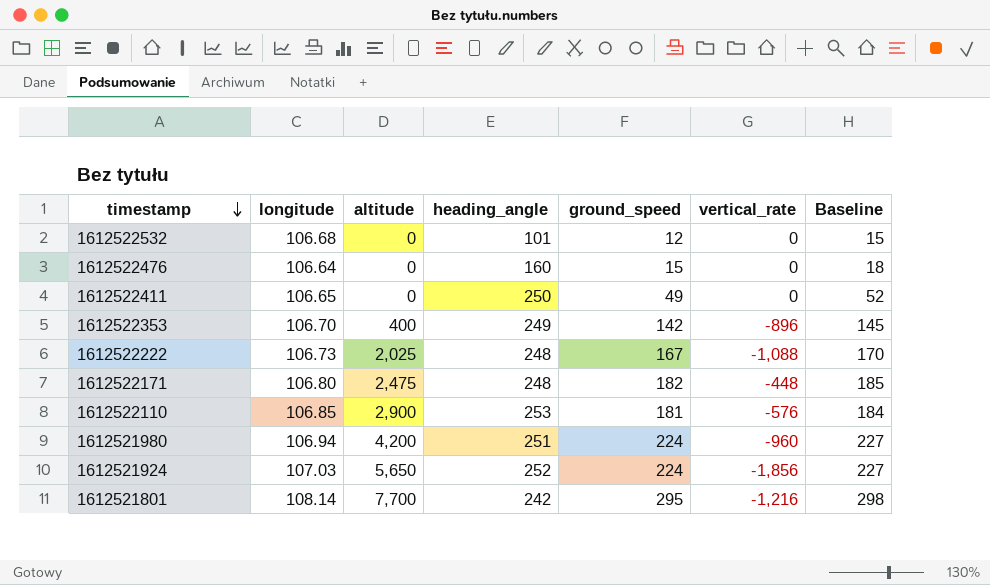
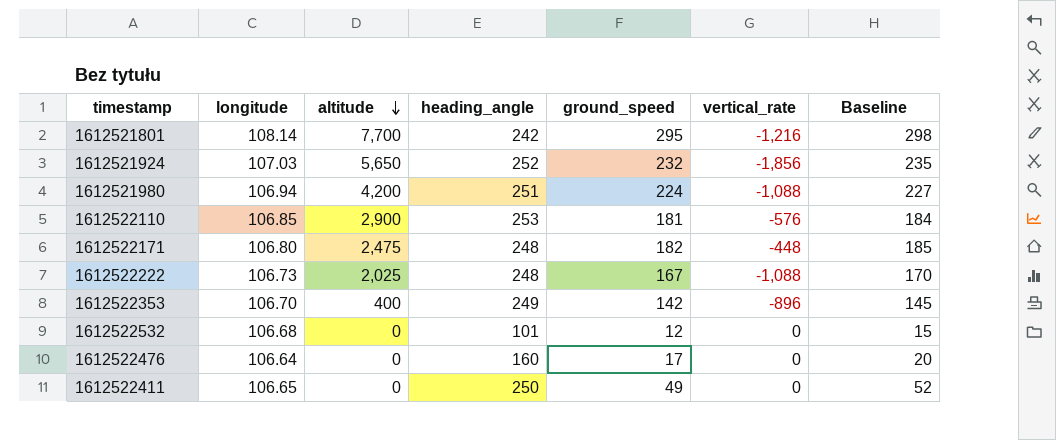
row order: timestamp descending -> altitude descending
1612521924 | ground_speed: 224 -> 232
1612521924 | Baseline: 227 -> 235
1612521980 | vertical_rate: -960 -> -1,088
1612522476 | ground_speed: 15 -> 17
1612522476 | Baseline: 18 -> 20

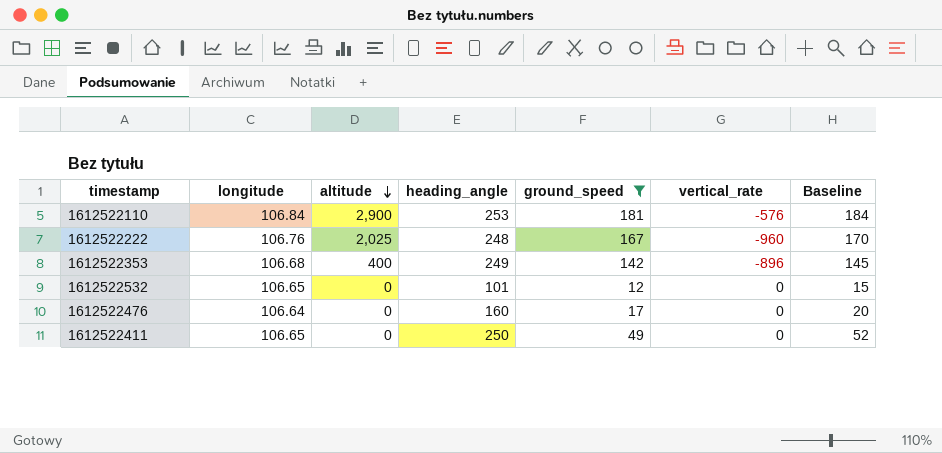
filter: none -> ground_speed <= 181
1612522110 | longitude: 106.85 -> 106.84
1612522222 | longitude: 106.73 -> 106.76
1612522222 | vertical_rate: -1,088 -> -960
1612522353 | longitude: 106.70 -> 106.68
1612522532 | longitude: 106.68 -> 106.65

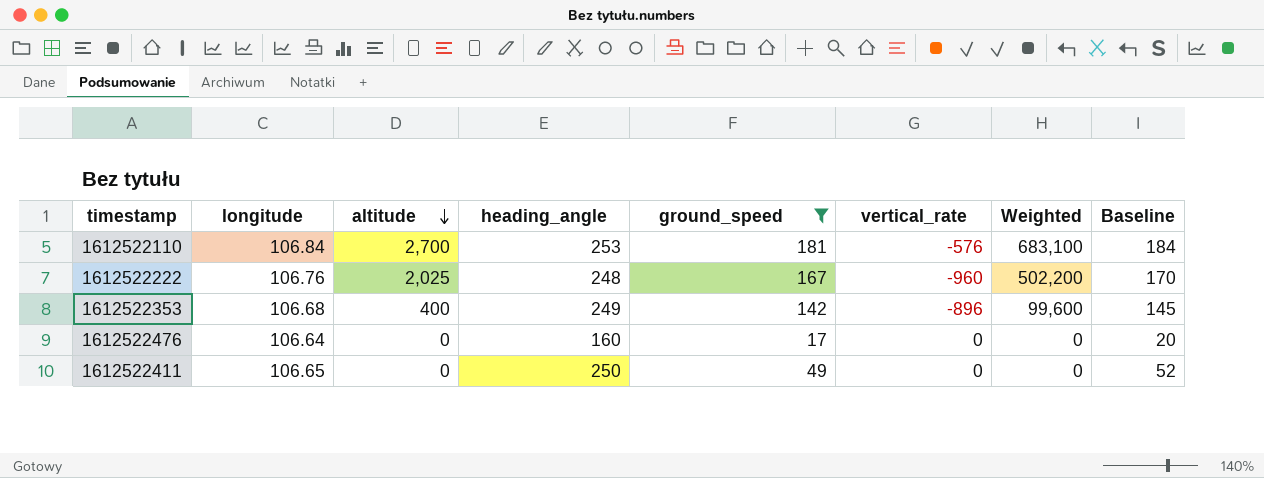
column Weighted | formula: none -> [altitude] * [heading_angle]
row 1612522532: 106.65 | 0 | 101 | 12 | 0 | 15 -> none
1612522110 | altitude: 2,900 -> 2,700

